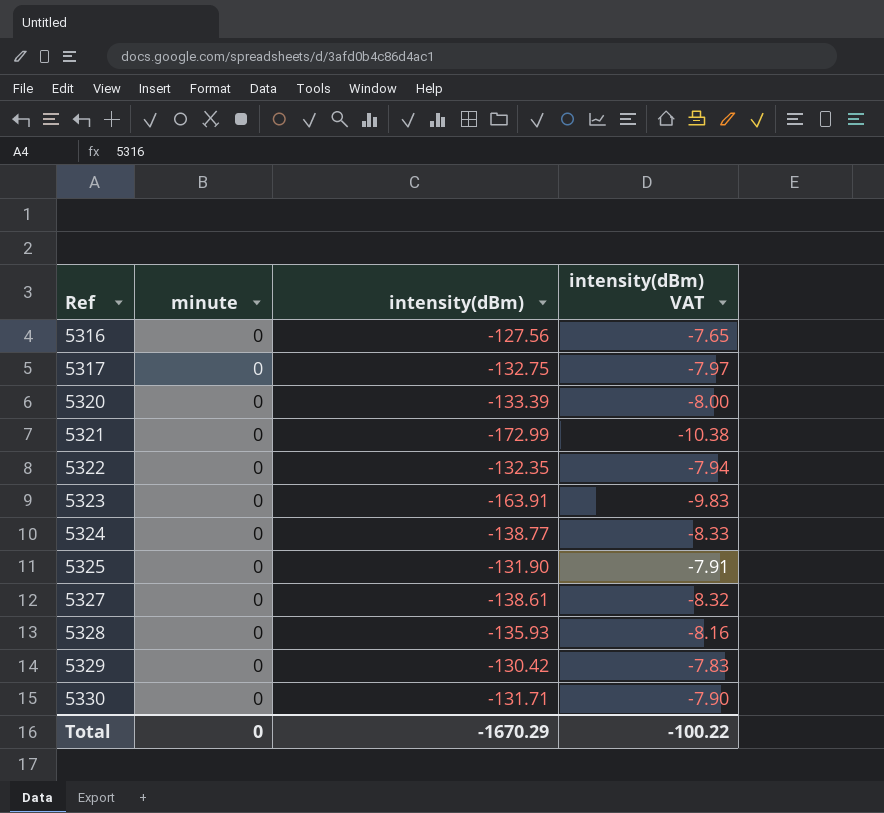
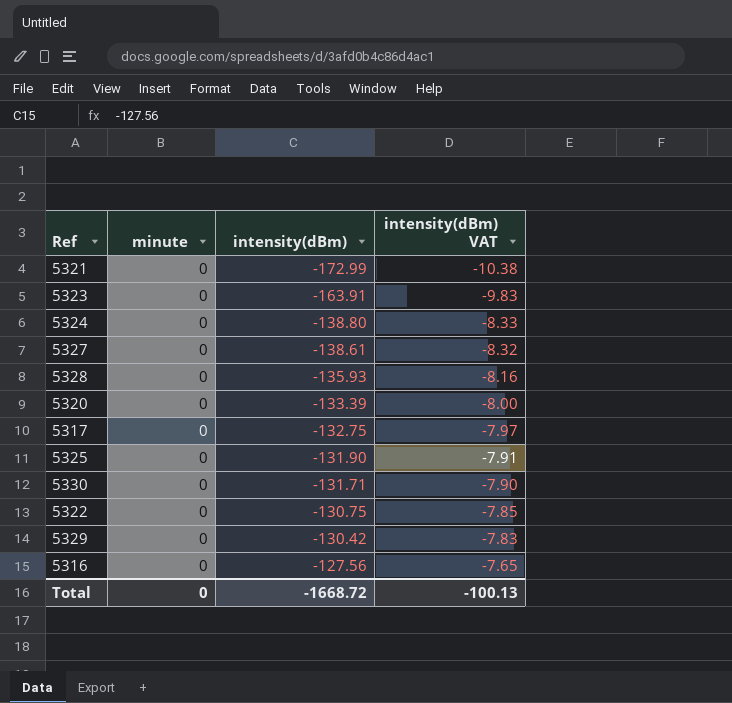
row order: Ref ascending -> intensity(dBm) ascending
5324 | intensity(dBm): -138.77 -> -138.80
5322 | intensity(dBm): -132.35 -> -130.75
5322 | intensity(dBm) VAT: -7.94 -> -7.85
Total | intensity(dBm): -1670.29 -> -1668.72
Total | intensity(dBm) VAT: -100.22 -> -100.13

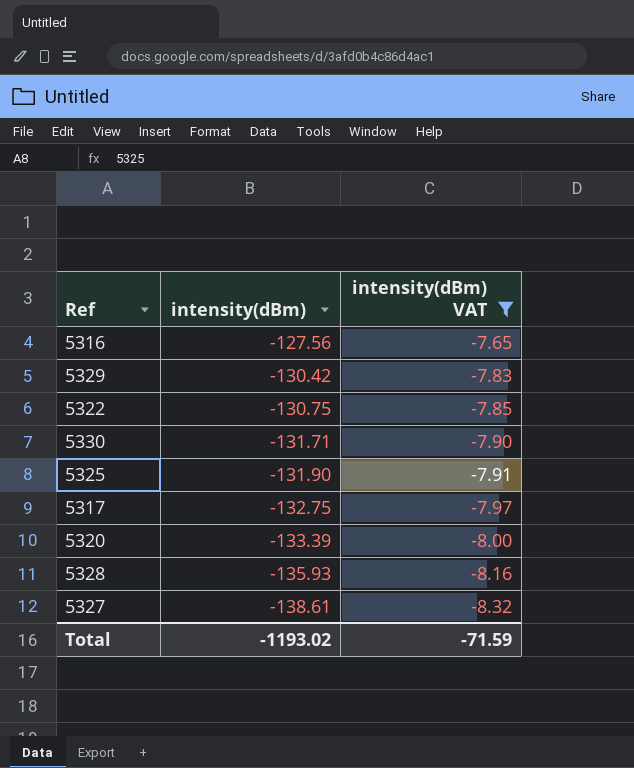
filter: none -> intensity(dBm) VAT >= -8.32
row order: intensity(dBm) ascending -> intensity(dBm) descending
column minute | position: 2 -> none
Total | intensity(dBm): -1668.72 -> -1193.02
Total | intensity(dBm) VAT: -100.13 -> -71.59

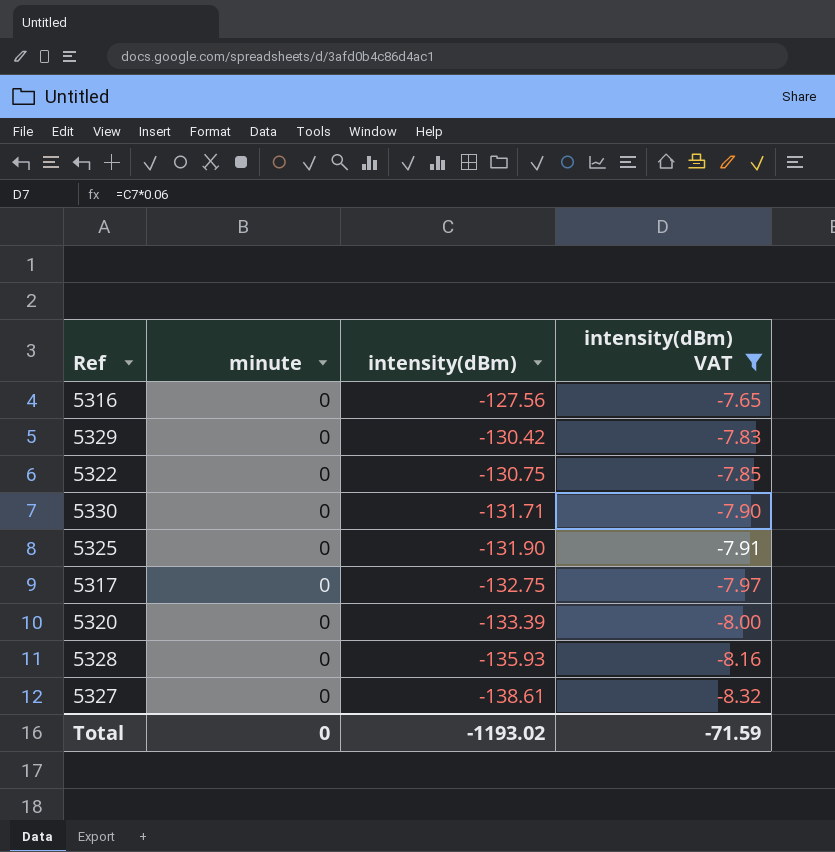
column minute | position: none -> 2

